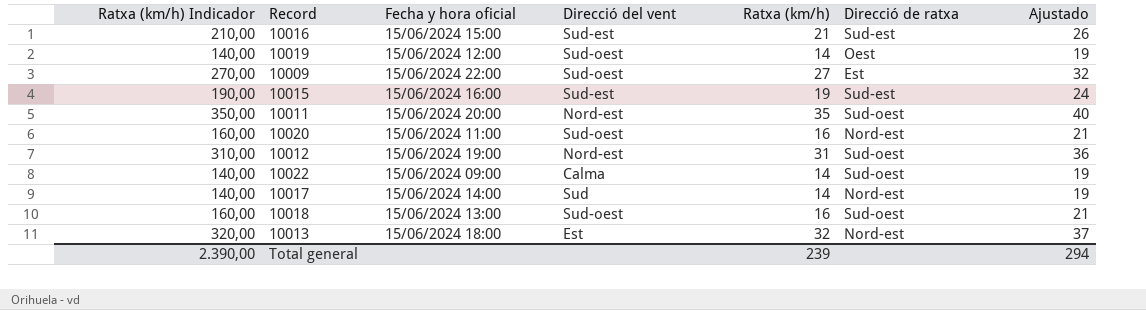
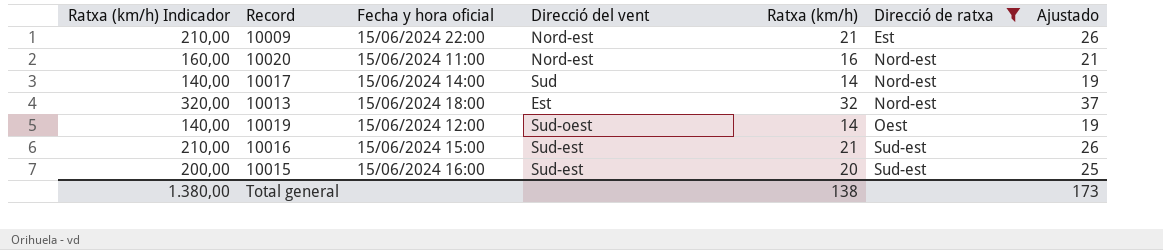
filter: none -> Direcció de ratxa != Sud-oest
row order: none -> Direcció de ratxa ascending
10009 | Ratxa (km/h) Indicador: 270,00 -> 210,00
10009 | Direcció del vent: Sud-oest -> Nord-est
10009 | Ratxa (km/h): 27 -> 21
10009 | Ajustado: 32 -> 26
10020 | Direcció del vent: Sud-oest -> Nord-est
10015 | Ratxa (km/h) Indicador: 190,00 -> 200,00
10015 | Ratxa (km/h): 19 -> 20
10015 | Ajustado: 24 -> 25
Total general | Ratxa (km/h) Indicador: 2.390,00 -> 1.380,00
Total general | Ratxa (km/h): 239 -> 138
Total general | Ajustado: 294 -> 173

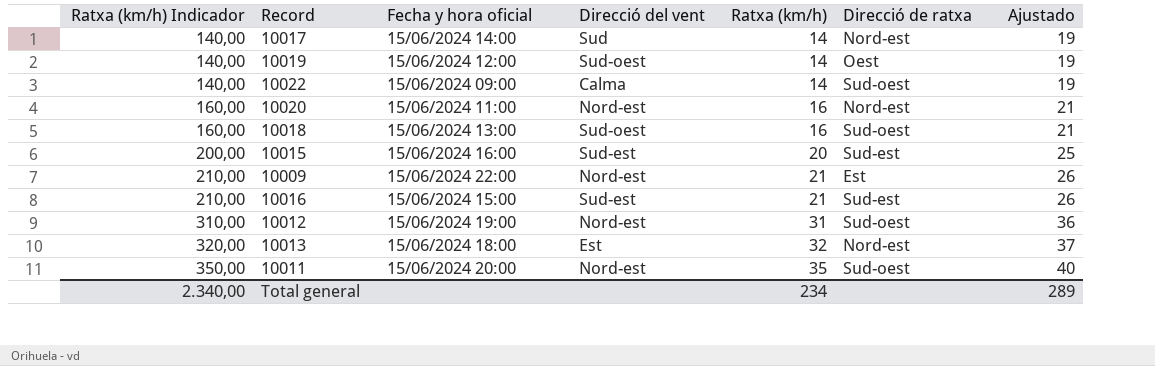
filter: Direcció de ratxa != Sud-oest -> none
row order: Direcció de ratxa ascending -> Ratxa (km/h) Indicador ascending
Total general | Ratxa (km/h) Indicador: 1.380,00 -> 2.340,00
Total general | Ratxa (km/h): 138 -> 234
Total general | Ajustado: 173 -> 289

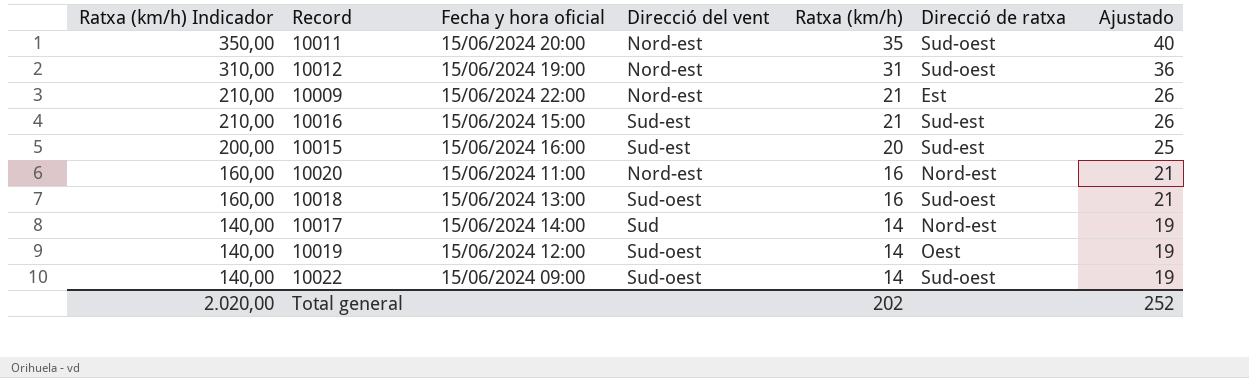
row order: Ratxa (km/h) Indicador ascending -> Ratxa (km/h) Indicador descending
row 10013: 320,00 | 15/06/2024 18:00 | Est | 32 | Nord-est | 37 -> none
10022 | Direcció del vent: Calma -> Sud-oest
Total general | Ratxa (km/h) Indicador: 2.340,00 -> 2.020,00
Total general | Ratxa (km/h): 234 -> 202
Total general | Ajustado: 289 -> 252

